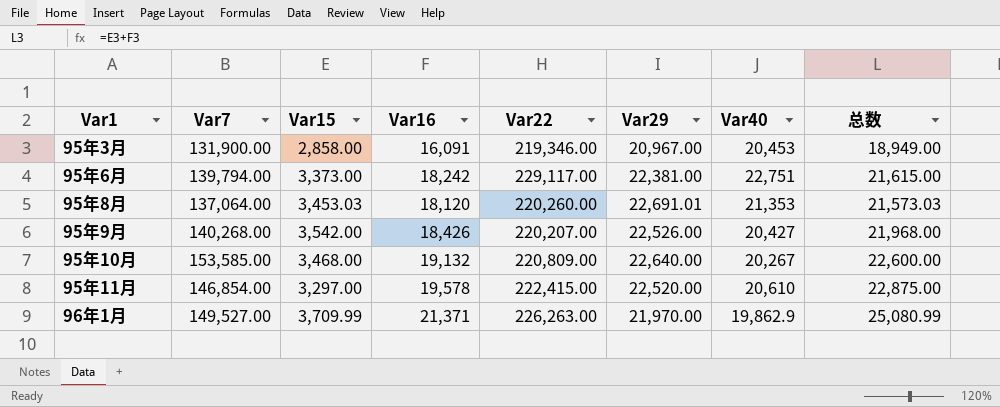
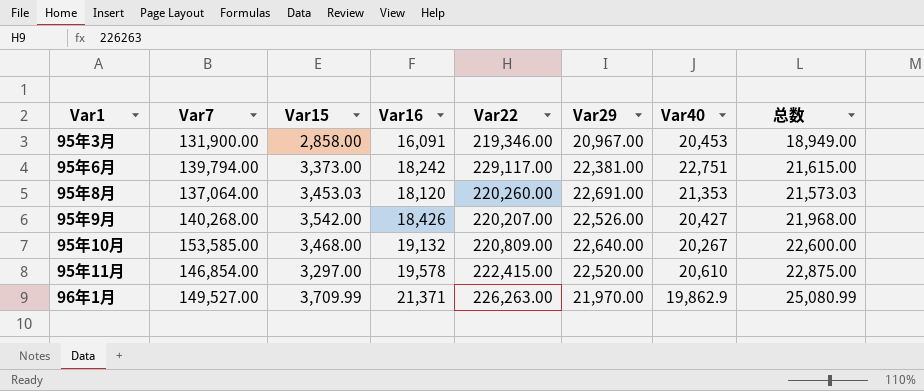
95年8月 | Var29: 22,691.01 -> 22,691.00

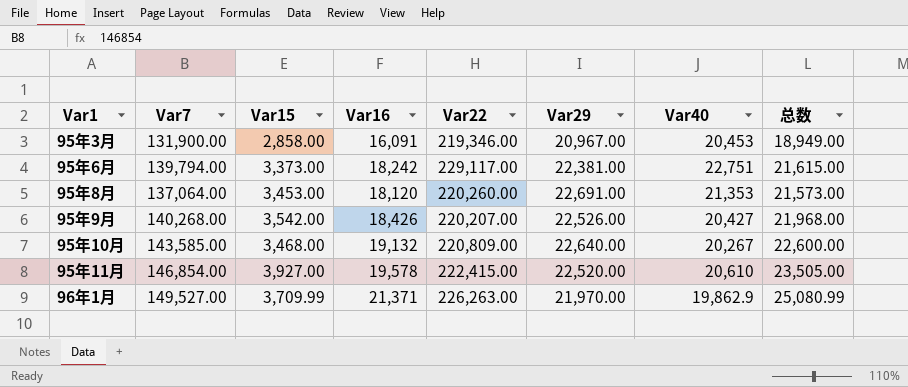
95年8月 | Var15: 3,453.03 -> 3,453.00
95年8月 | 总数: 21,573.03 -> 21,573.00
95年10月 | Var7: 153,585.00 -> 143,585.00
95年11月 | Var15: 3,297.00 -> 3,927.00
95年11月 | 总数: 22,875.00 -> 23,505.00

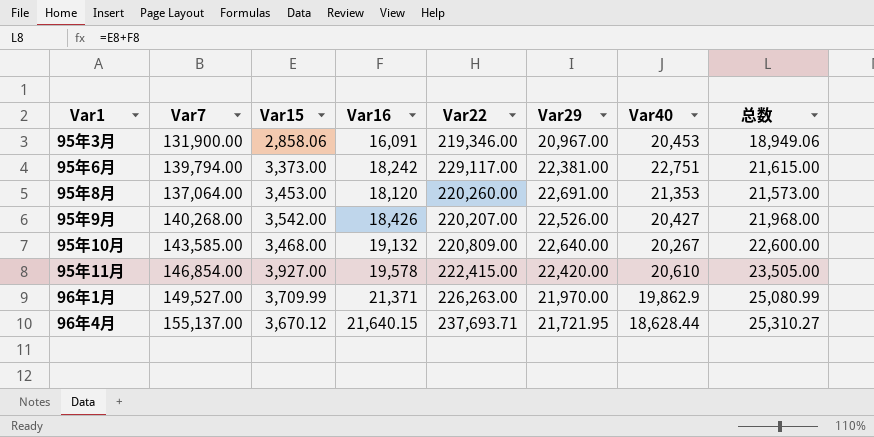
95年3月 | Var15: 2,858.00 -> 2,858.06
95年3月 | 总数: 18,949.00 -> 18,949.06
95年11月 | Var29: 22,520.00 -> 22,420.00
row 96年4月: none -> 155,137.00 | 3,670.12 | 21,640.15 | 237,693.71 | 21,721.95 | 18,628.44 | 25,310.27

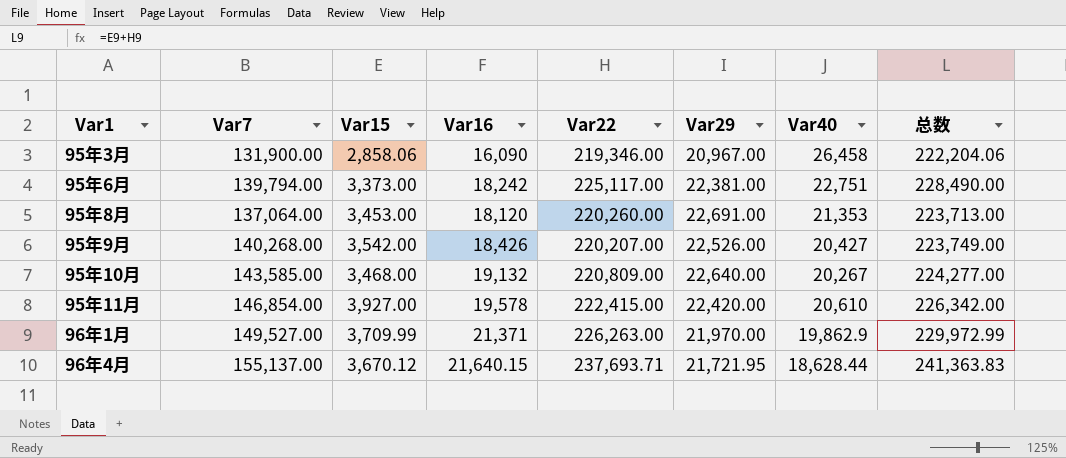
column 总数 | formula: [Var15] + [Var16] -> [Var15] + [Var22]
95年3月 | Var16: 16,091 -> 16,090
95年3月 | Var40: 20,453 -> 26,458
95年6月 | Var22: 229,117.00 -> 225,117.00

